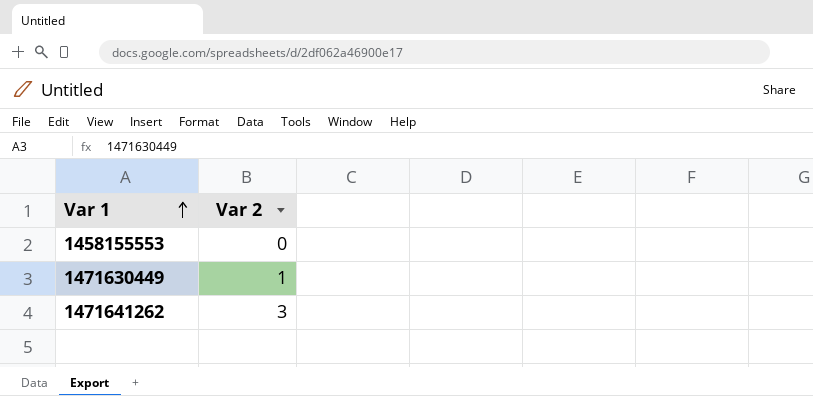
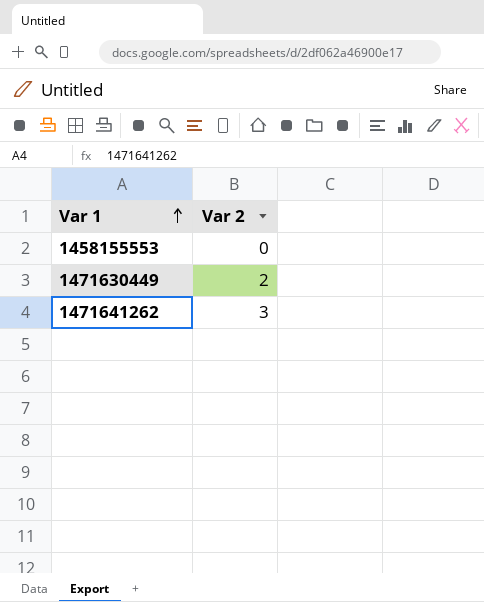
1471630449 | Var 2: 1 -> 2

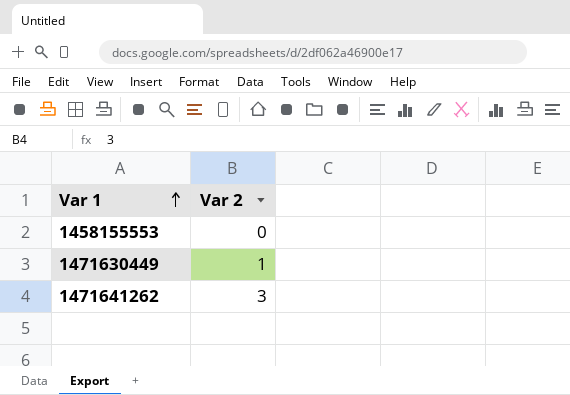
1471630449 | Var 2: 2 -> 1

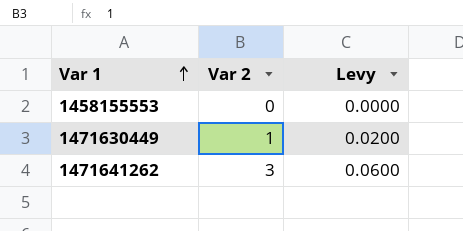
column Levy | formula: none -> [Var 2] * 0.02

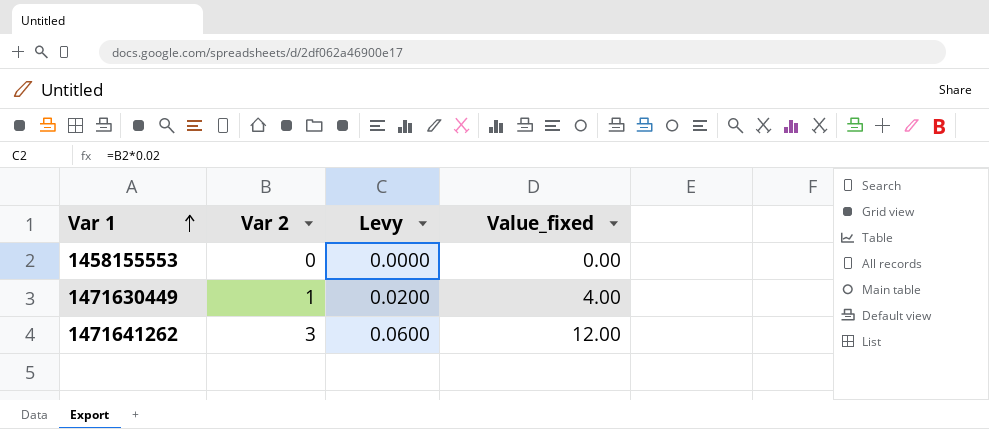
column Value_fixed | formula: none -> [Var 2] * 4

